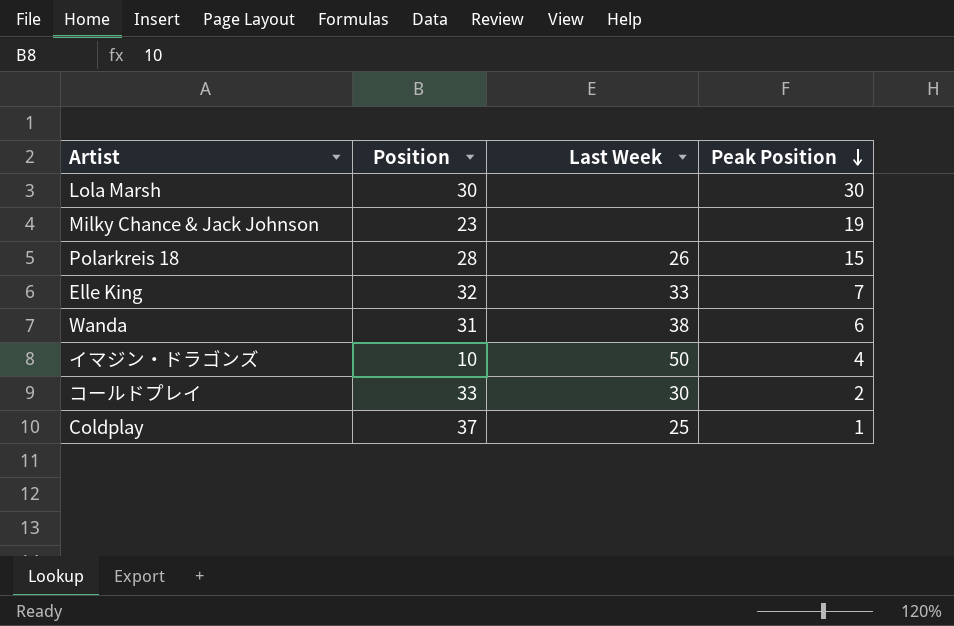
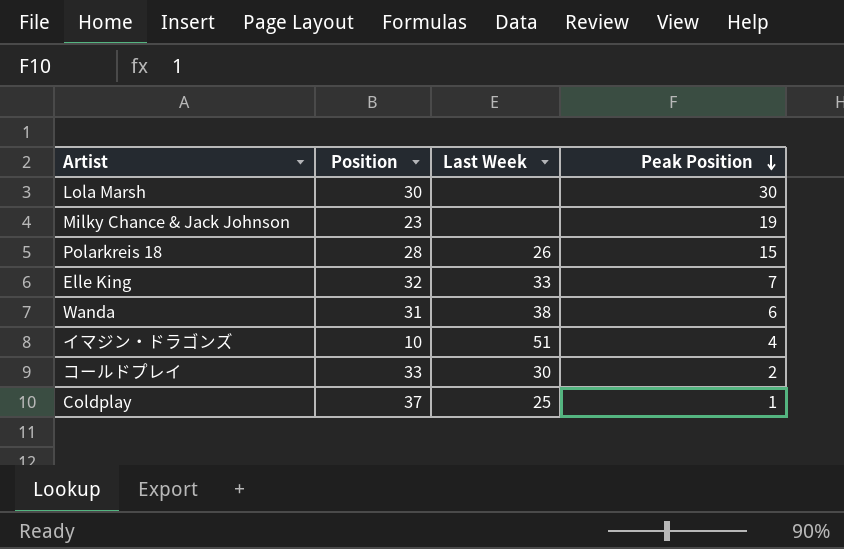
イマジン・ドラゴンズ | Last Week: 50 -> 51

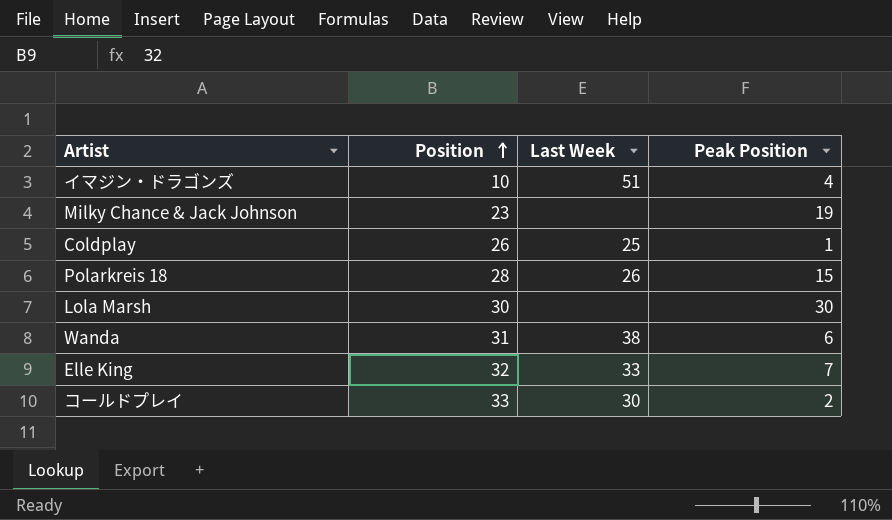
row order: Peak Position descending -> Position ascending
Coldplay | Position: 37 -> 26

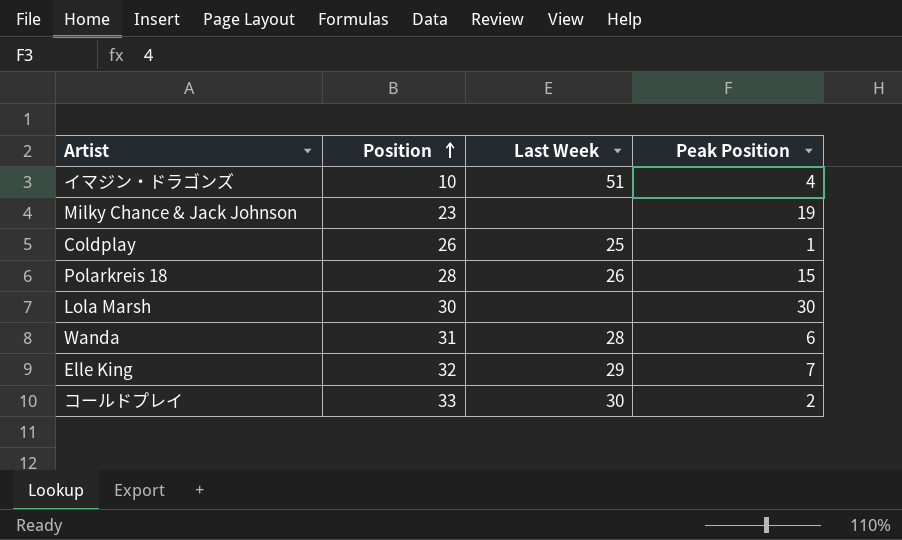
Wanda | Last Week: 38 -> 28
Elle King | Last Week: 33 -> 29

